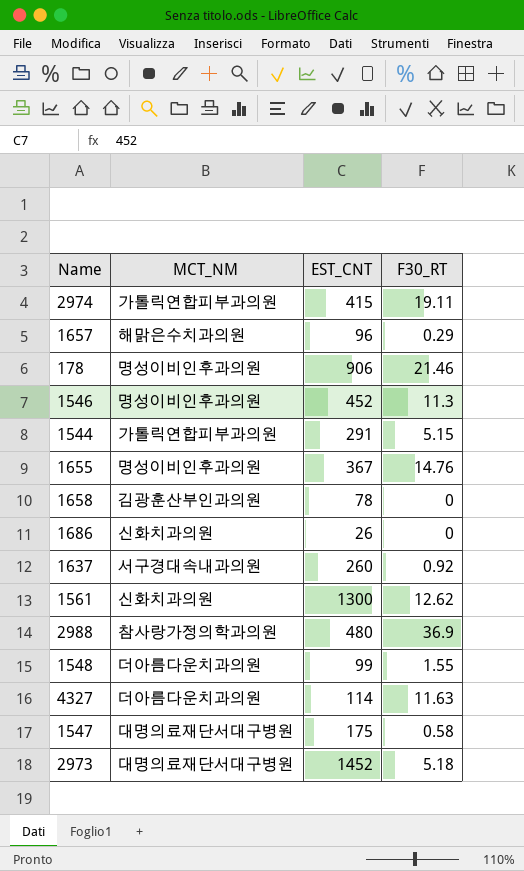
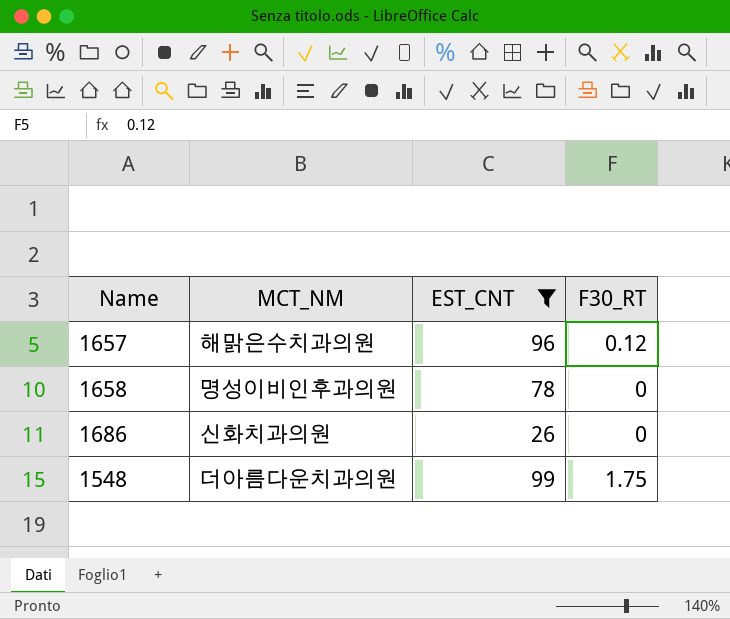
filter: none -> EST_CNT <= 99
1657 | F30_RT: 0.29 -> 0.12
1658 | MCT_NM: 김광훈산부인과의원 -> 명성이비인후과의원
1548 | F30_RT: 1.55 -> 1.75

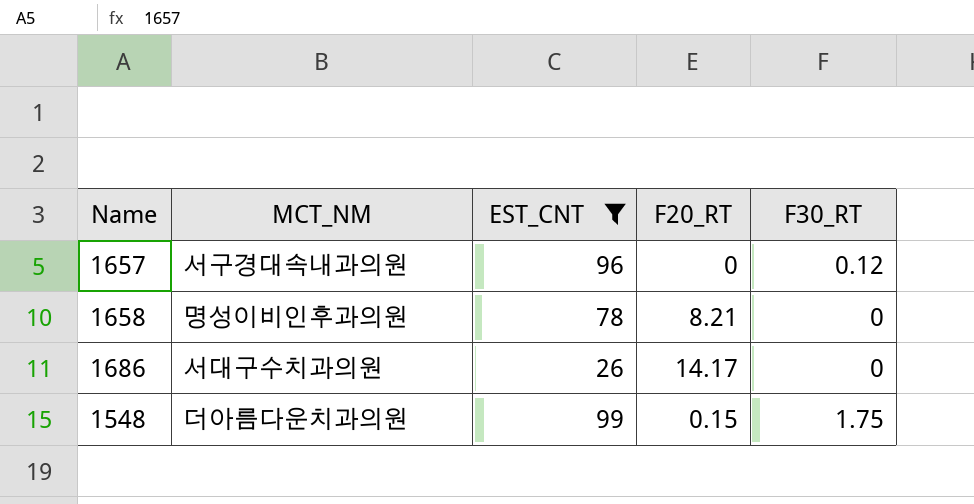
column F20_RT | position: none -> 4
1657 | MCT_NM: 해맑은수치과의원 -> 서구경대속내과의원
1686 | MCT_NM: 신화치과의원 -> 서대구수치과의원

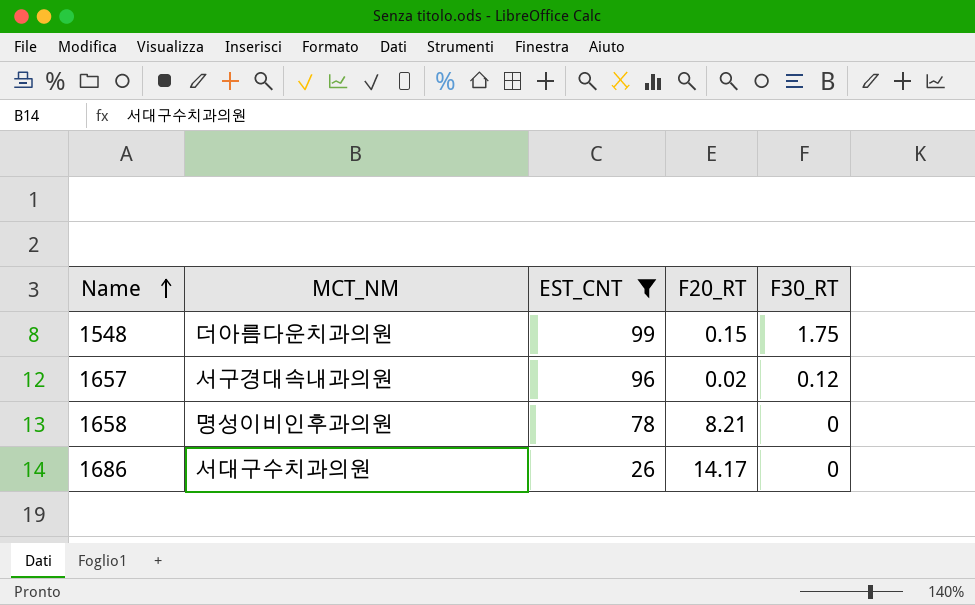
row order: none -> Name ascending
1657 | F20_RT: 0 -> 0.02

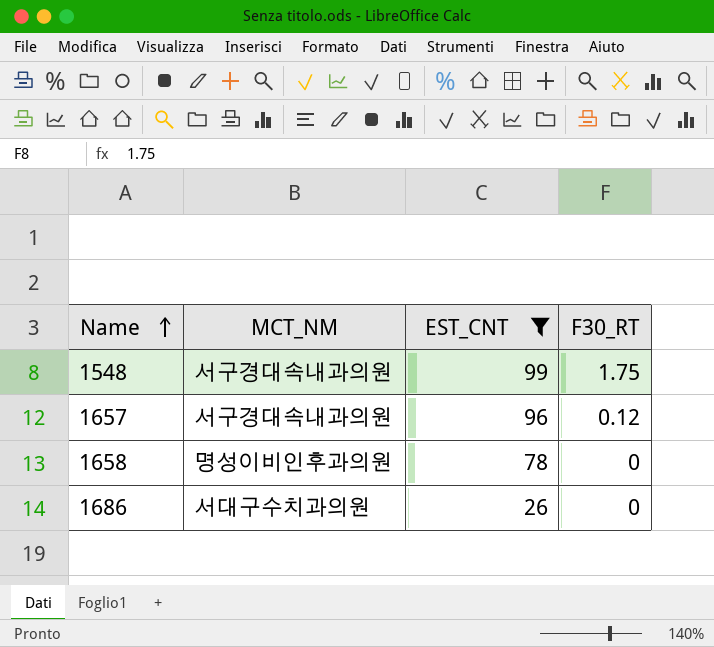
column F20_RT | position: 4 -> none
1548 | MCT_NM: 더아름다운치과의원 -> 서구경대속내과의원

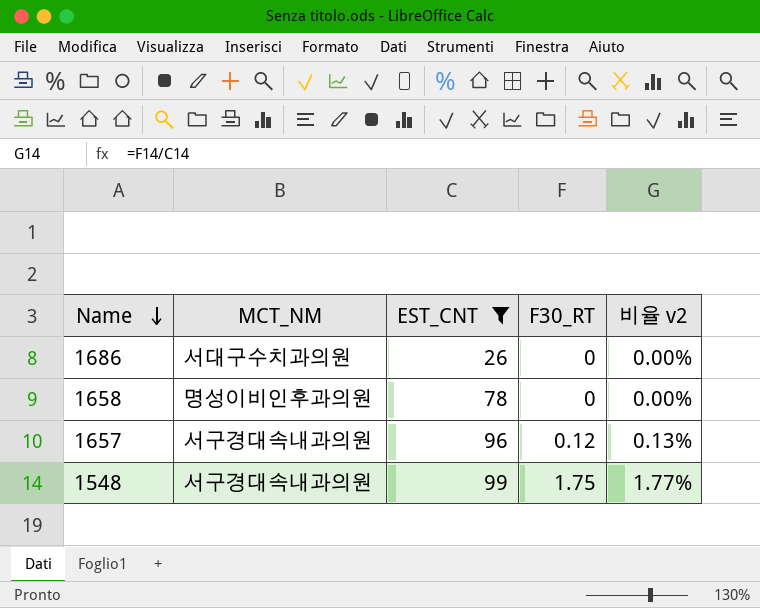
row order: Name ascending -> Name descending
column 비율 v2 | formula: none -> [F30_RT] / [EST_CNT]

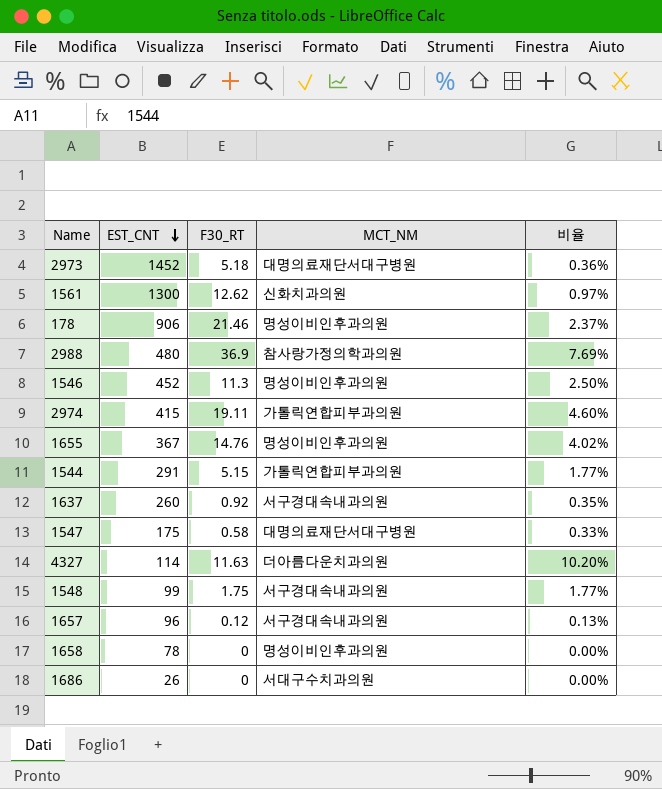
filter: EST_CNT <= 99 -> none
row order: Name descending -> EST_CNT descending
column MCT_NM | position: 2 -> 4
column name: 비율 v2 -> 비율

